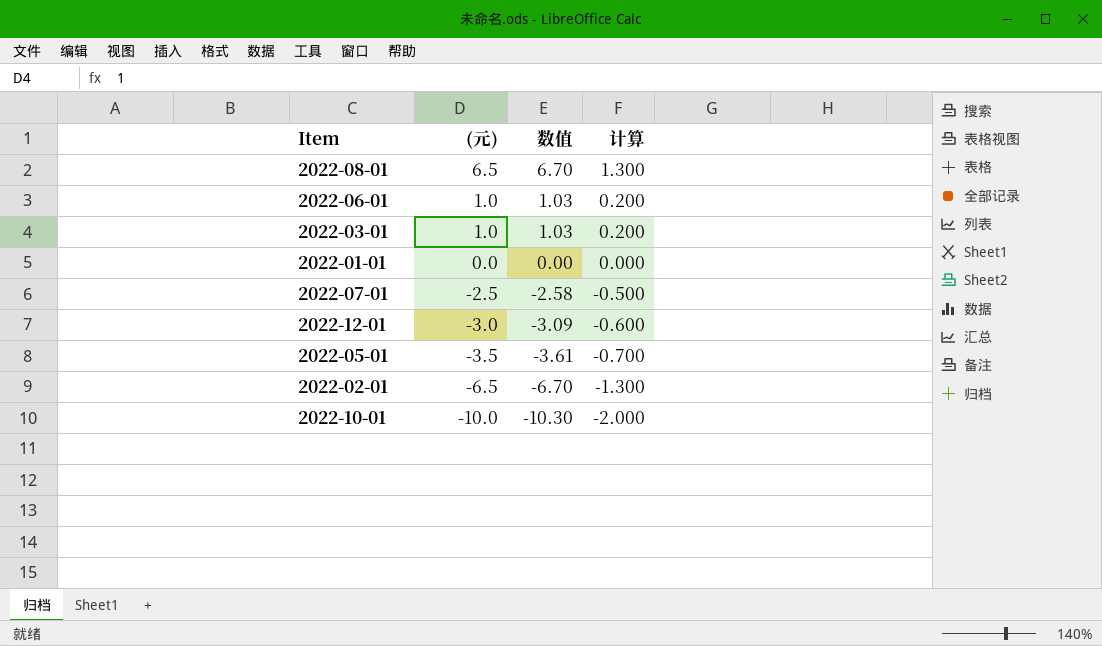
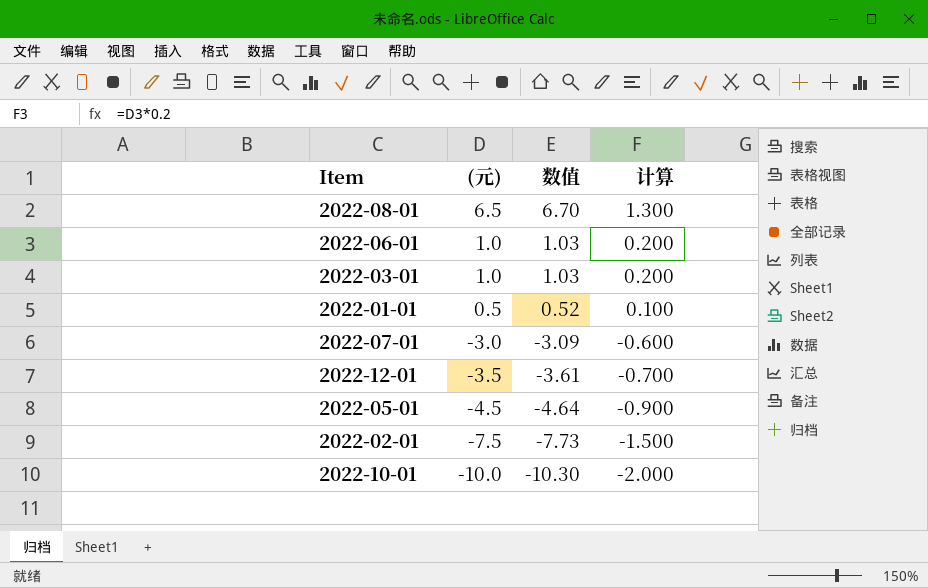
2022-01-01 | (元): 0.0 -> 0.5
2022-01-01 | 数值: 0.00 -> 0.52
2022-01-01 | 计算: 0.000 -> 0.100
2022-07-01 | (元): -2.5 -> -3.0
2022-07-01 | 数值: -2.58 -> -3.09
2022-07-01 | 计算: -0.500 -> -0.600
2022-12-01 | (元): -3.0 -> -3.5
2022-12-01 | 数值: -3.09 -> -3.61
2022-12-01 | 计算: -0.600 -> -0.700
2022-05-01 | (元): -3.5 -> -4.5
2022-05-01 | 数值: -3.61 -> -4.64
2022-05-01 | 计算: -0.700 -> -0.900
2022-02-01 | (元): -6.5 -> -7.5
2022-02-01 | 数值: -6.70 -> -7.73
2022-02-01 | 计算: -1.300 -> -1.500

